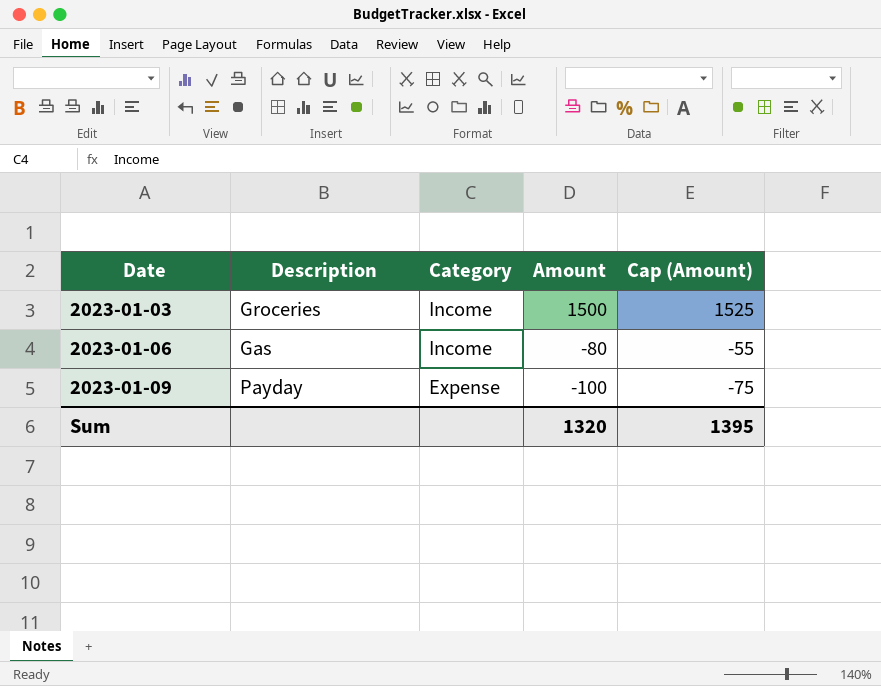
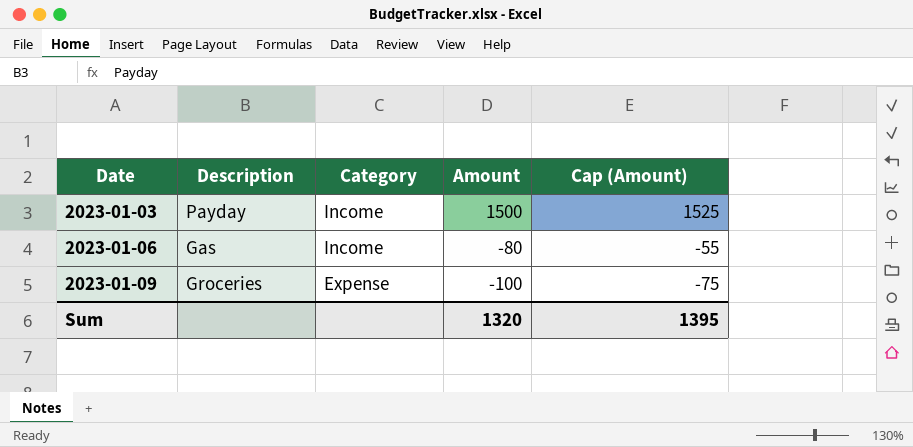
2023-01-03 | Description: Groceries -> Payday
2023-01-09 | Description: Payday -> Groceries

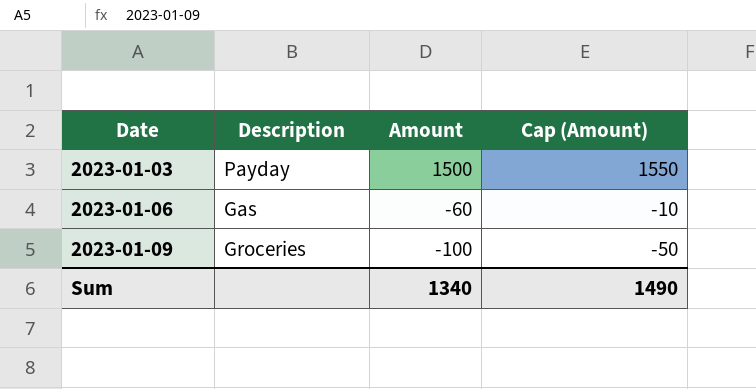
column Category | position: 3 -> none
column Cap (Amount) | formula: [Amount] + 25 -> [Amount] + 50
2023-01-06 | Amount: -80 -> -60
Sum | Amount: 1320 -> 1340
Sum | Cap (Amount): 1395 -> 1490

